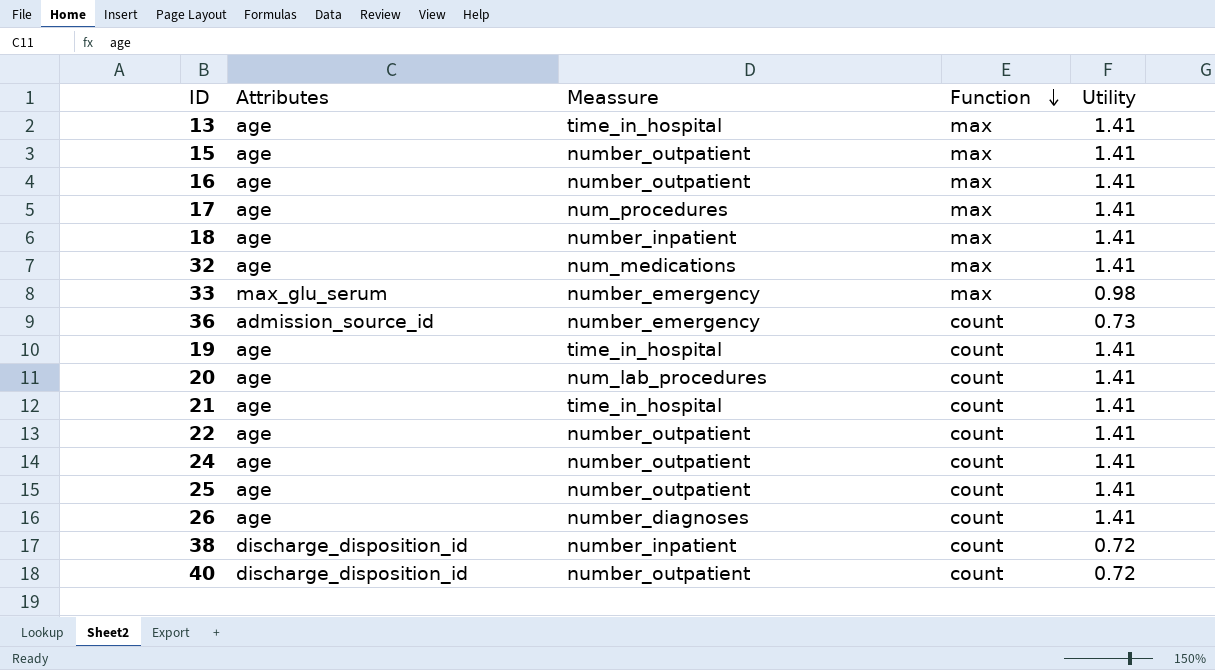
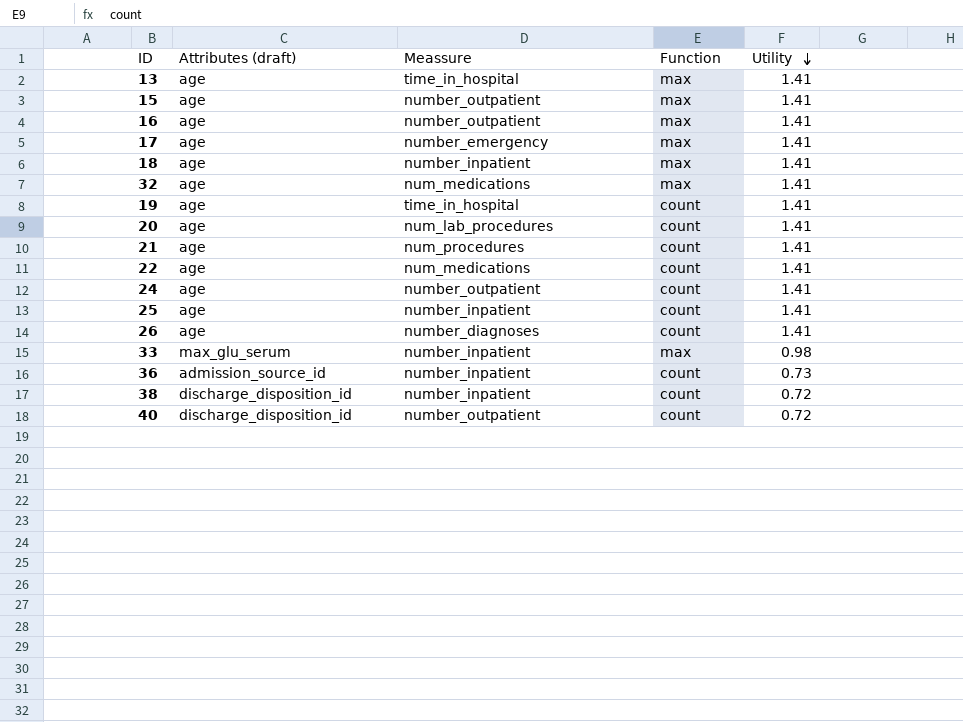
row order: Function descending -> Utility descending
column name: Attributes -> Attributes (draft)
17 | Meassure: num_procedures -> number_emergency
21 | Meassure: time_in_hospital -> num_procedures
22 | Meassure: number_outpatient -> num_medications
25 | Meassure: number_outpatient -> number_inpatient
33 | Meassure: number_emergency -> number_inpatient
36 | Meassure: number_emergency -> number_inpatient

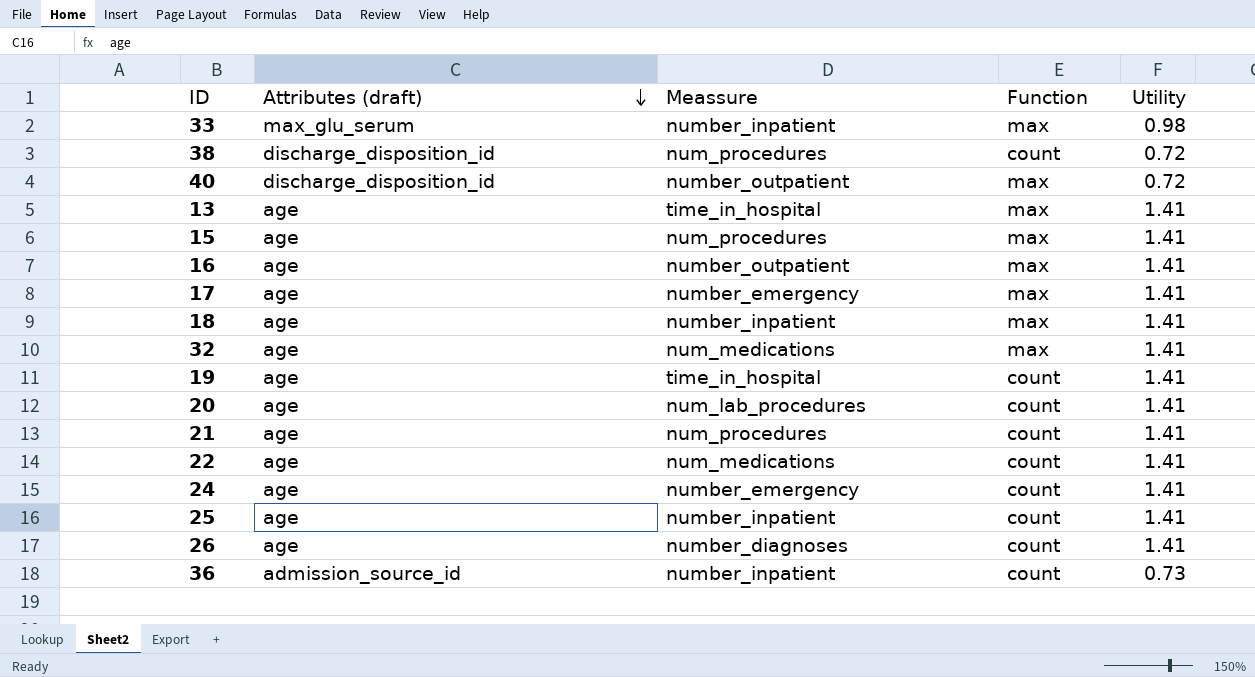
row order: Utility descending -> Attributes (draft) descending
38 | Meassure: number_inpatient -> num_procedures
40 | Function: count -> max
15 | Meassure: number_outpatient -> num_procedures
24 | Meassure: number_outpatient -> number_emergency

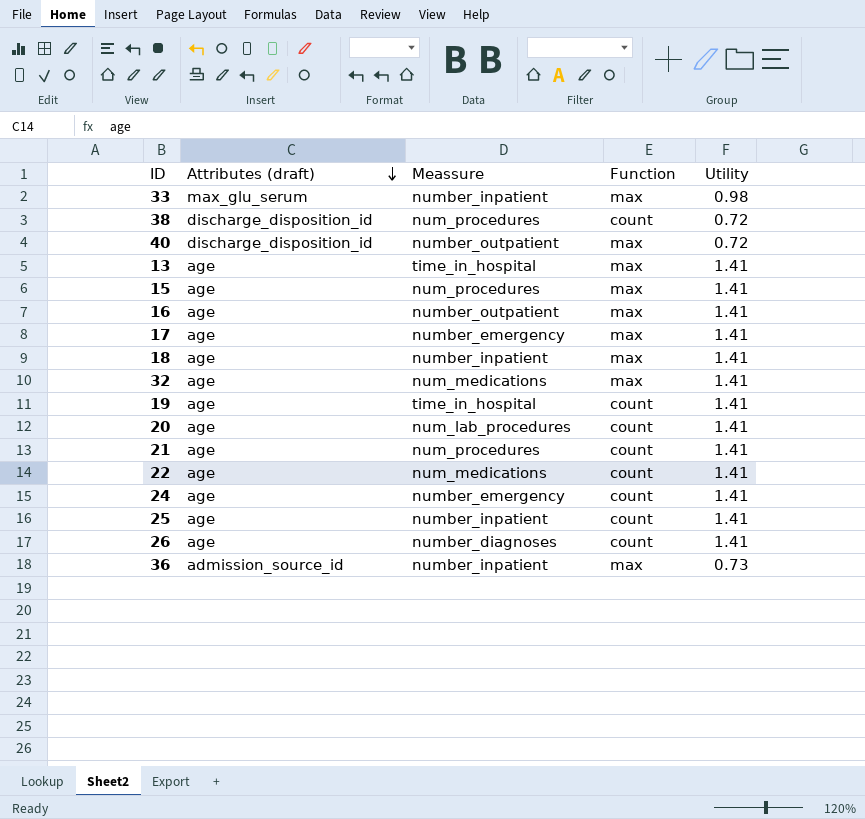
36 | Function: count -> max

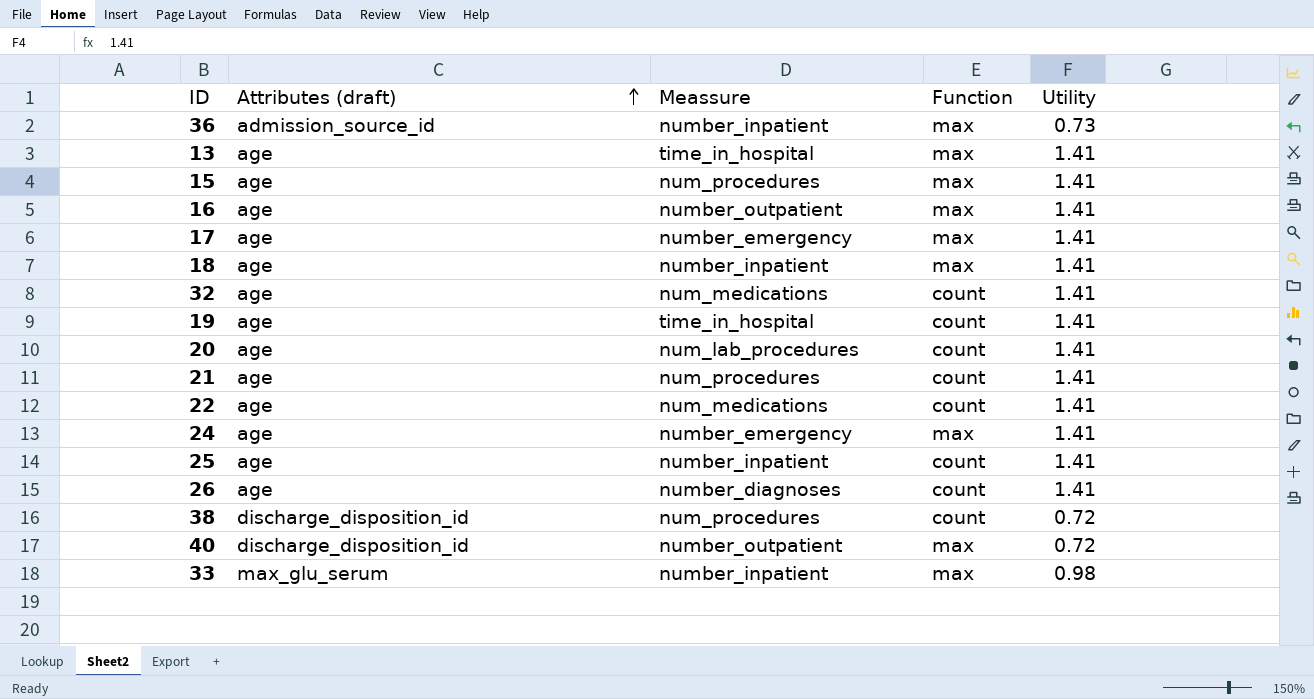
row order: Attributes (draft) descending -> Attributes (draft) ascending
32 | Function: max -> count
24 | Function: count -> max

